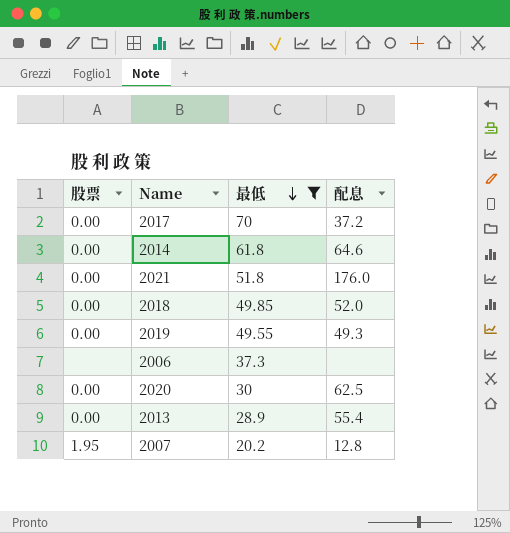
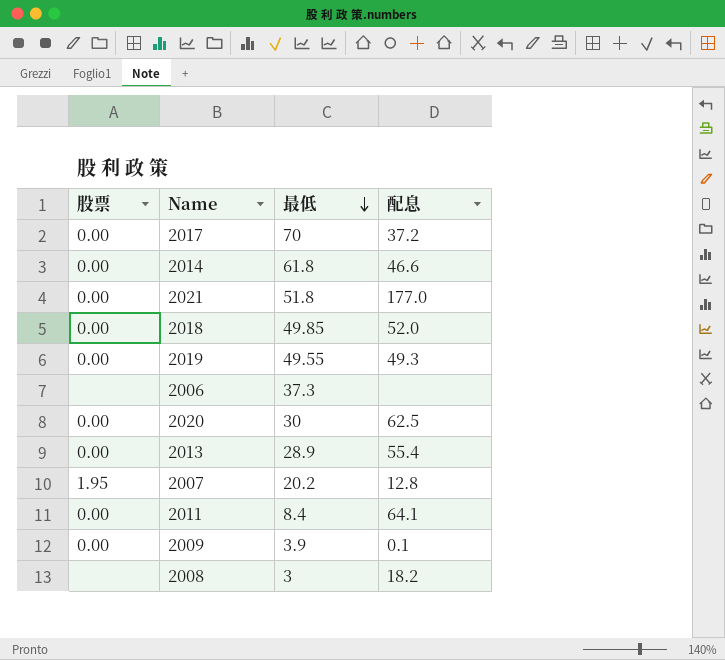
filter: 最低 >= 20.2 -> none
2014 | 配息: 64.6 -> 46.6
2021 | 配息: 176.0 -> 177.0

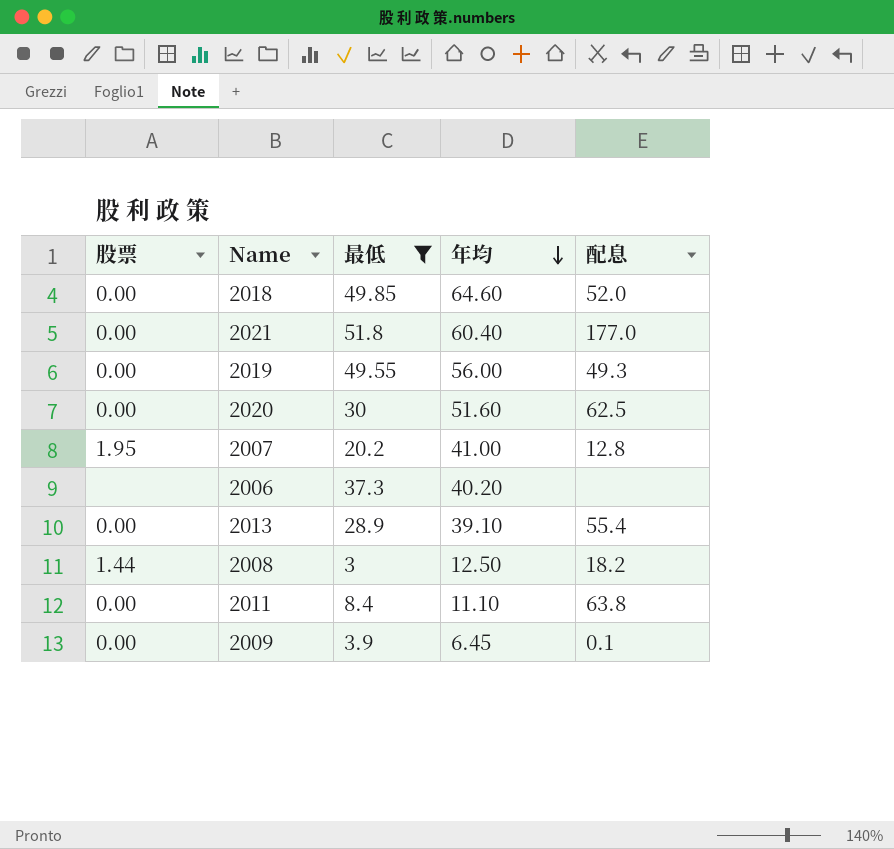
filter: none -> 最低 <= 51.8
row order: 最低 descending -> 年均 descending
column 年均 | position: none -> 4
2008 | 股票: none -> 1.44
2011 | 配息: 64.1 -> 63.8

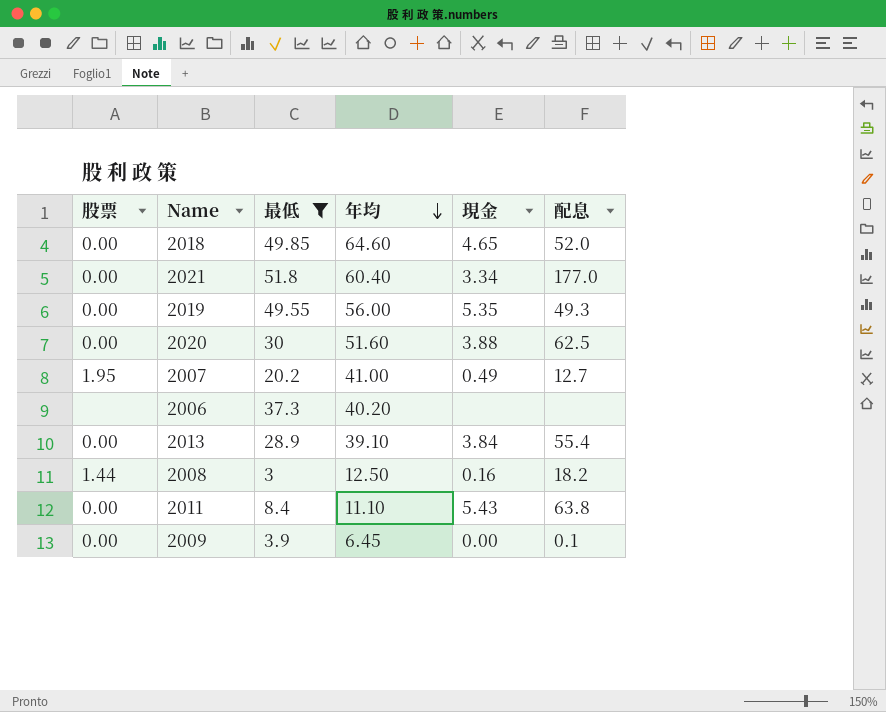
column 現金 | position: none -> 5
2007 | 配息: 12.8 -> 12.7

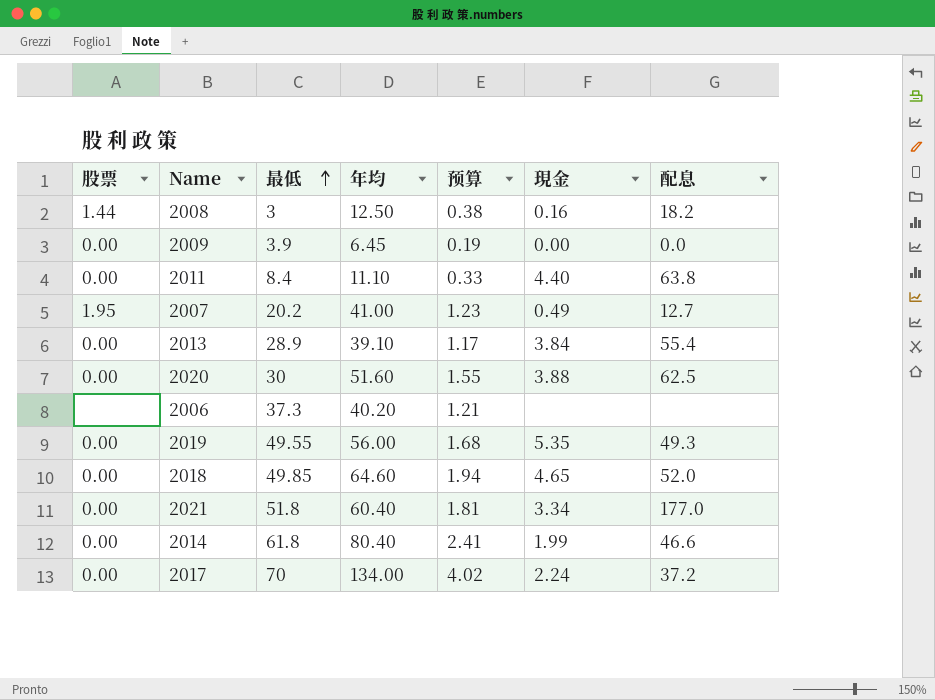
filter: 最低 <= 51.8 -> none
row order: 年均 descending -> 最低 ascending
column 预算 | formula: none -> [年均] * 0.03
2009 | 配息: 0.1 -> 0.0
2011 | 現金: 5.43 -> 4.40

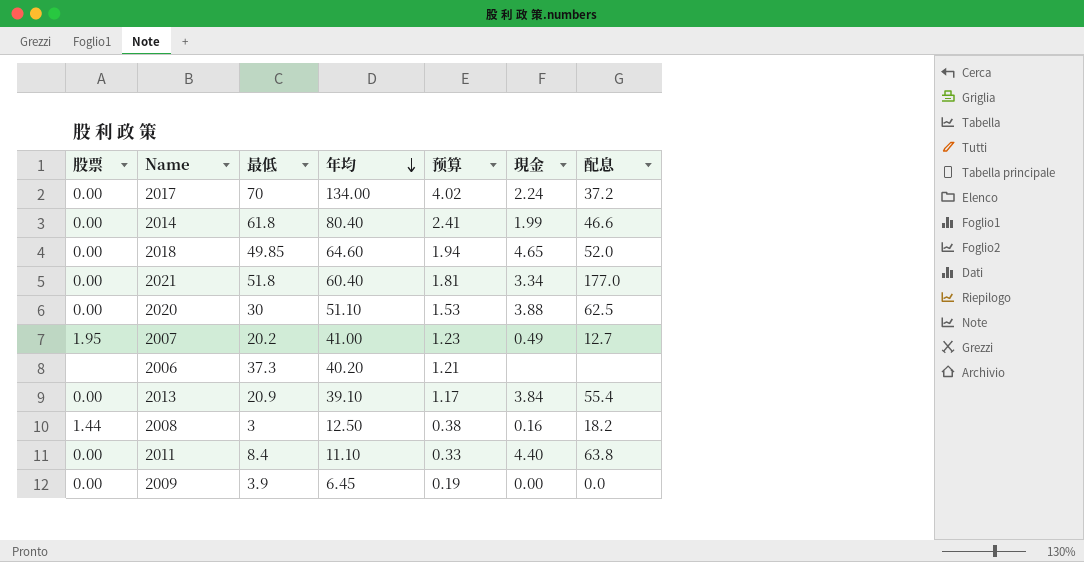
row order: 最低 ascending -> 年均 descending
row 2019: 0.00 | 49.55 | 56.00 | 1.68 | 5.35 | 49.3 -> none
2020 | 年均: 51.60 -> 51.10
2020 | 预算: 1.55 -> 1.53
2013 | 最低: 28.9 -> 20.9

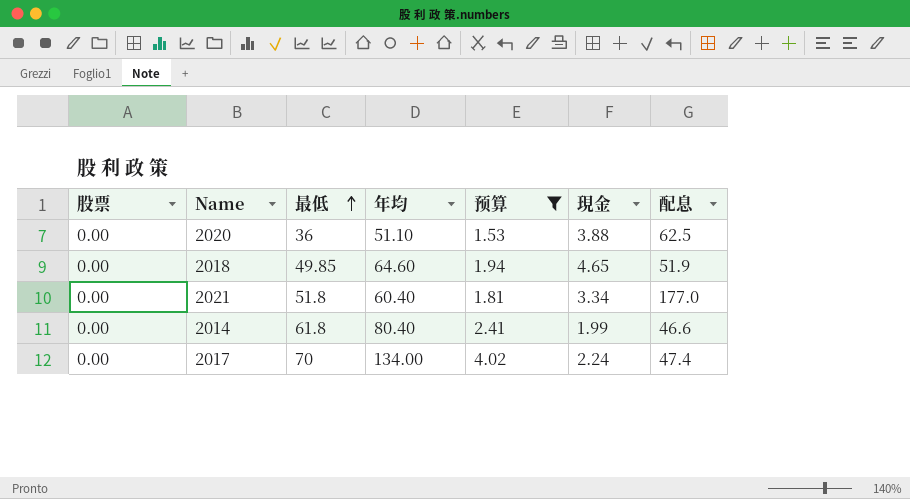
filter: none -> 预算 >= 1.53
row order: 年均 descending -> 最低 ascending
2020 | 最低: 30 -> 36
2018 | 配息: 52.0 -> 51.9
2017 | 配息: 37.2 -> 47.4

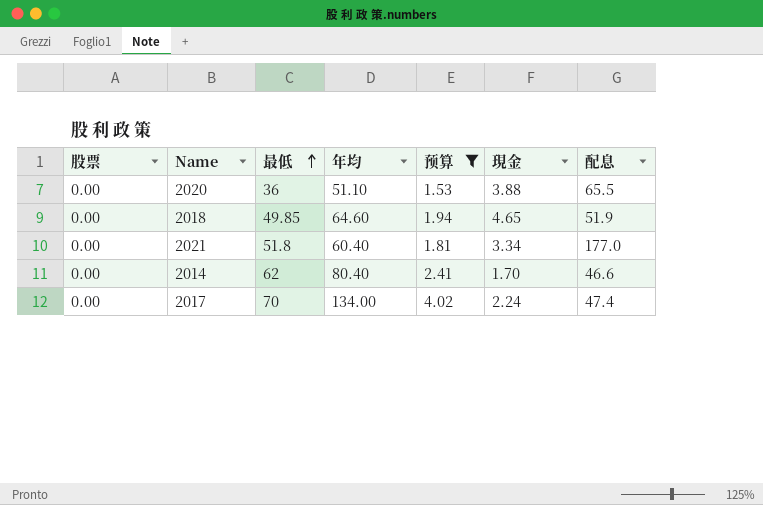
2020 | 配息: 62.5 -> 65.5
2014 | 最低: 61.8 -> 62
2014 | 現金: 1.99 -> 1.70

